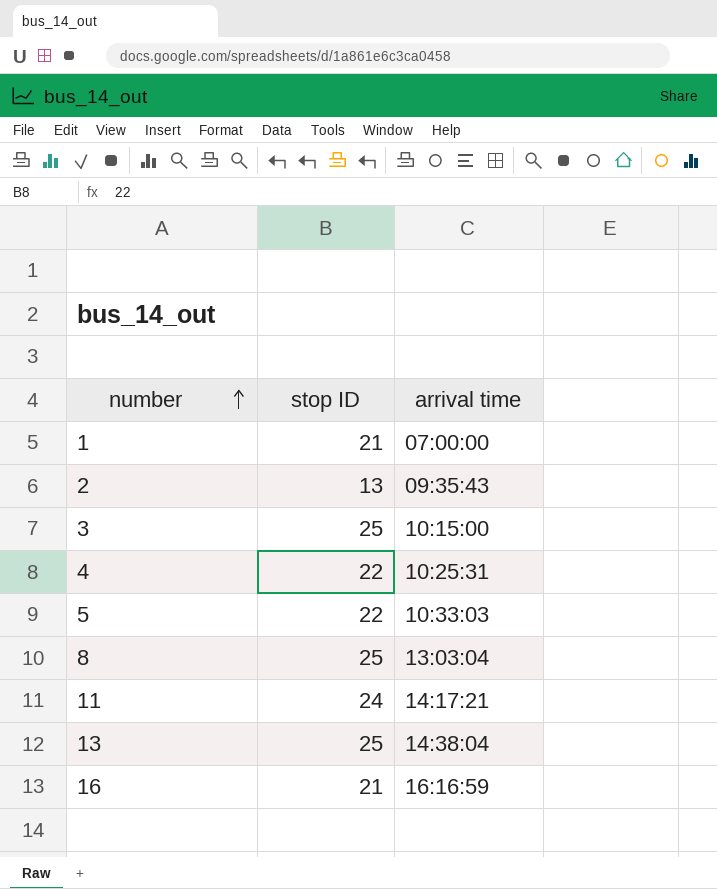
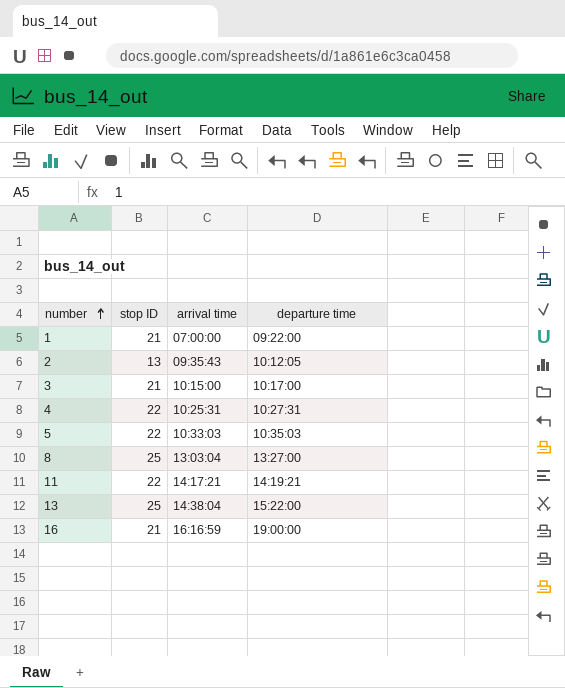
column departure time | position: none -> 4
3 | stop ID: 25 -> 21
11 | stop ID: 24 -> 22

